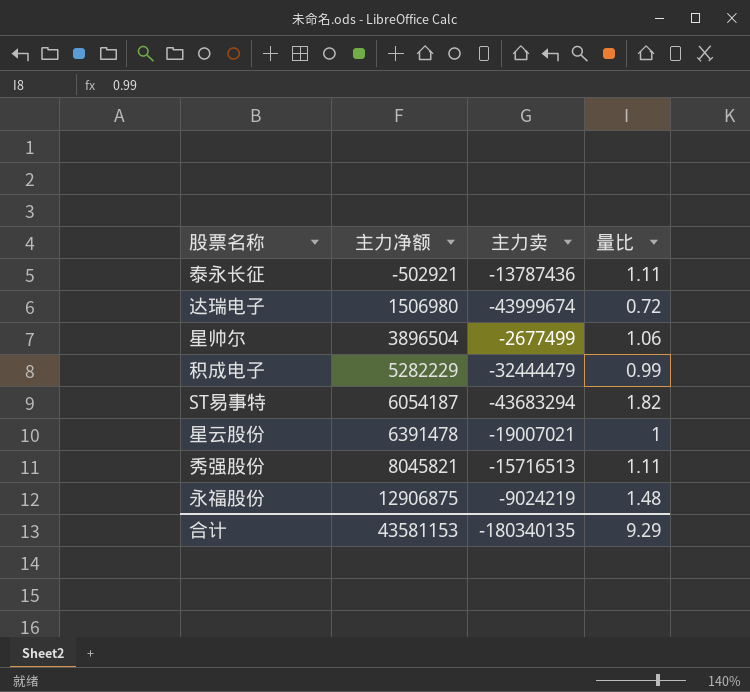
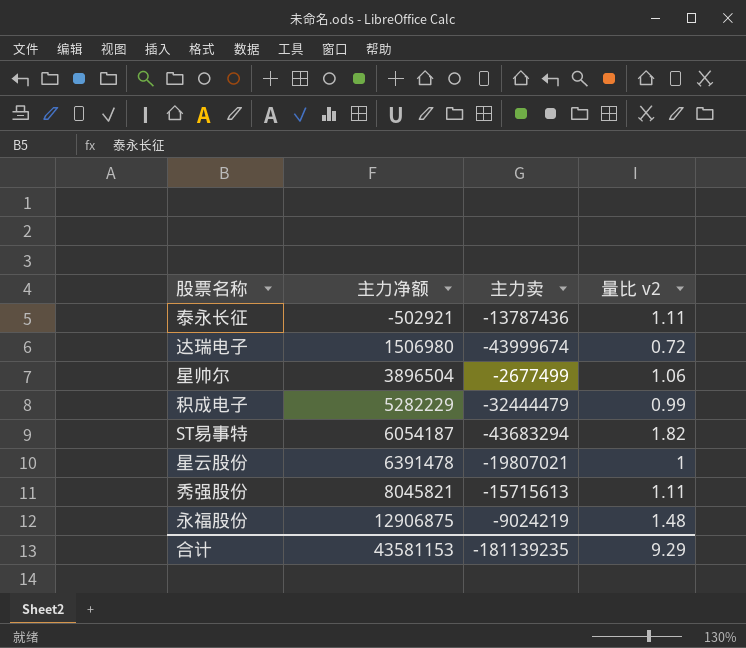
column name: 量比 -> 量比 v2
星云股份 | 主力卖: -19007021 -> -19807021
秀强股份 | 主力卖: -15716513 -> -15715613
合计 | 主力卖: -180340135 -> -181139235

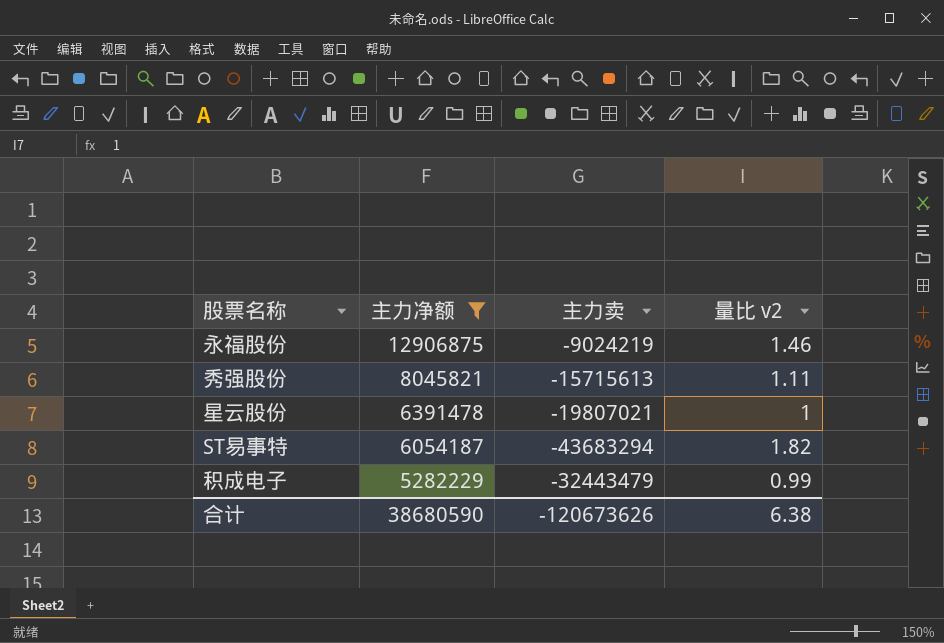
filter: none -> 主力净额 >= 5282229
row order: 主力净额 ascending -> 主力净额 descending
永福股份 | 量比 v2: 1.48 -> 1.46
积成电子 | 主力卖: -32444479 -> -32443479
合计 | 主力净额: 43581153 -> 38680590
合计 | 主力卖: -181139235 -> -120673626
合计 | 量比 v2: 9.29 -> 6.38

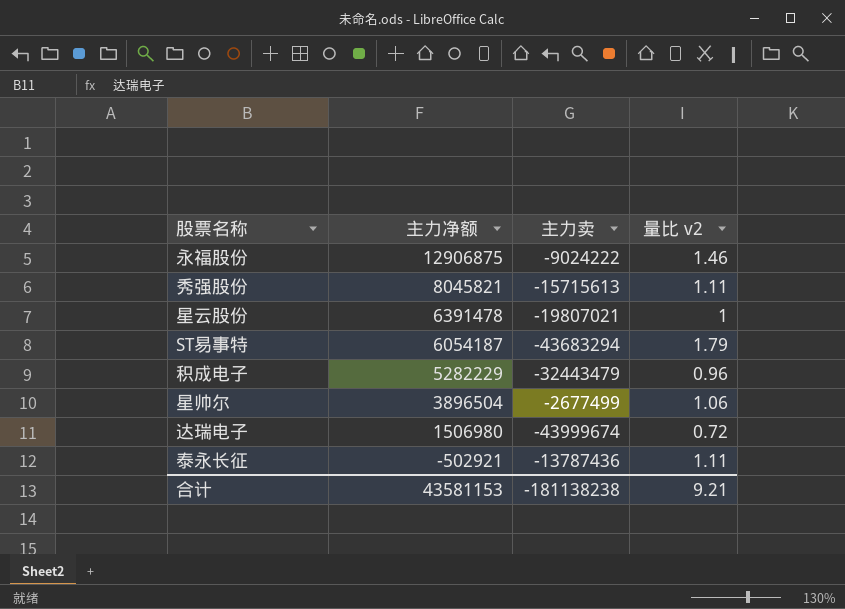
filter: 主力净额 >= 5282229 -> none
永福股份 | 主力卖: -9024219 -> -9024222
ST易事特 | 量比 v2: 1.82 -> 1.79
积成电子 | 量比 v2: 0.99 -> 0.96
合计 | 主力净额: 38680590 -> 43581153
合计 | 主力卖: -120673626 -> -181138238
合计 | 量比 v2: 6.38 -> 9.21

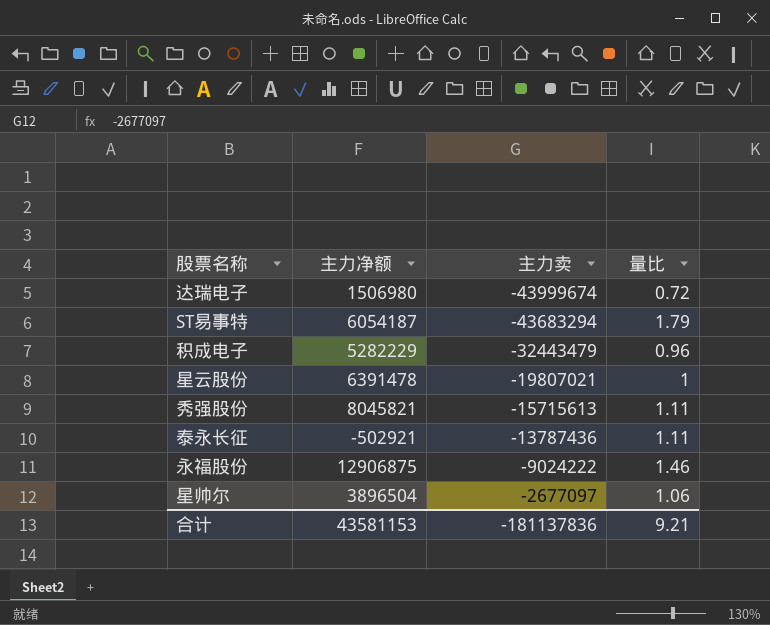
row order: 主力净额 descending -> 主力卖 ascending
column name: 量比 v2 -> 量比
星帅尔 | 主力卖: -2677499 -> -2677097
合计 | 主力卖: -181138238 -> -181137836

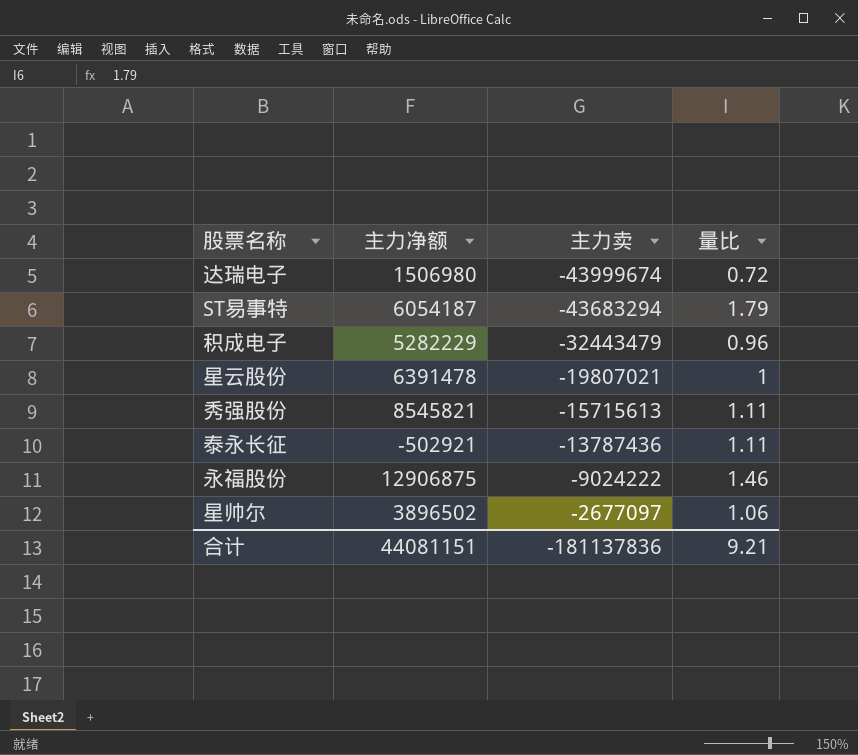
秀强股份 | 主力净额: 8045821 -> 8545821
星帅尔 | 主力净额: 3896504 -> 3896502
合计 | 主力净额: 43581153 -> 44081151

